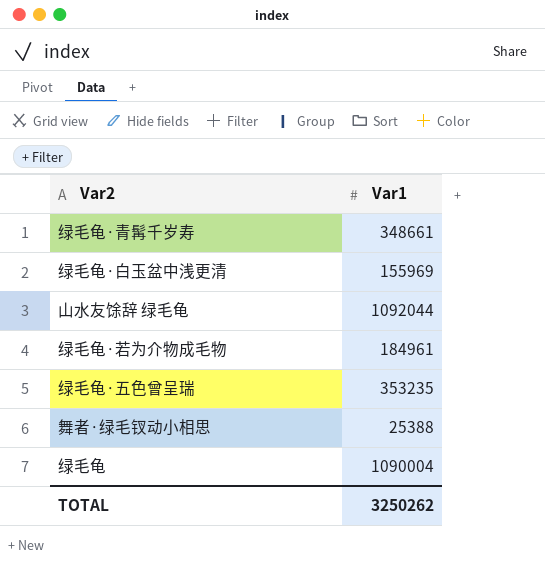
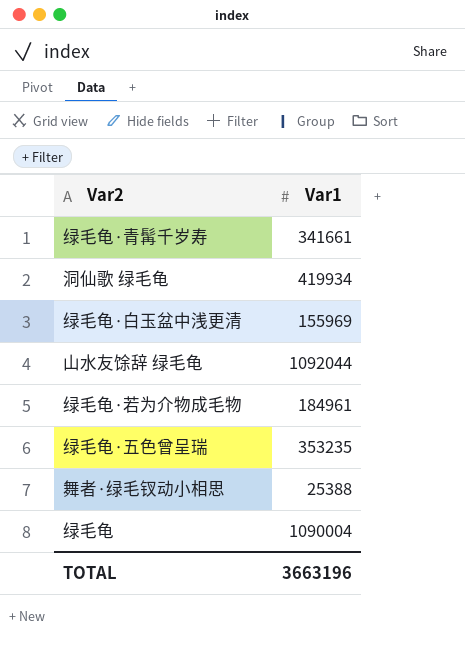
绿毛龟·青髯千岁寿 | Var1: 348661 -> 341661
row 洞仙歌 绿毛龟: none -> 419934
TOTAL | Var1: 3250262 -> 3663196

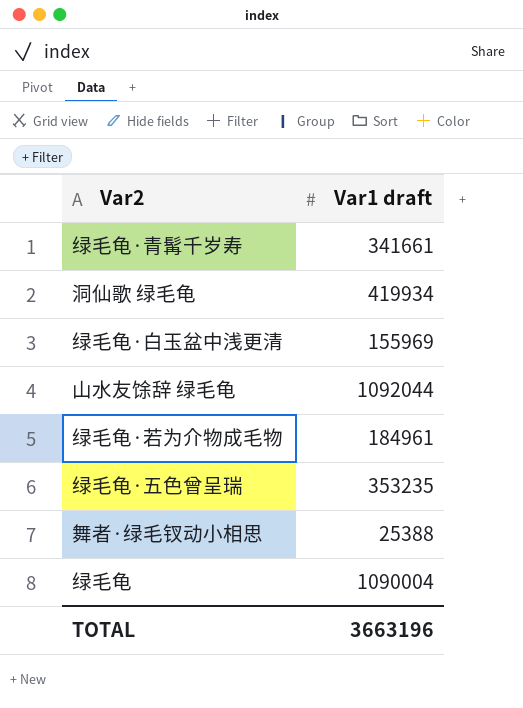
column name: Var1 -> Var1 draft

